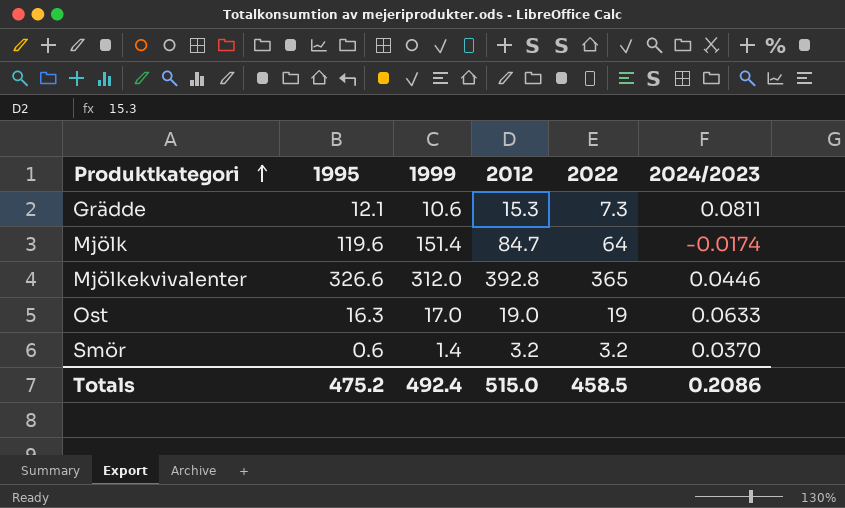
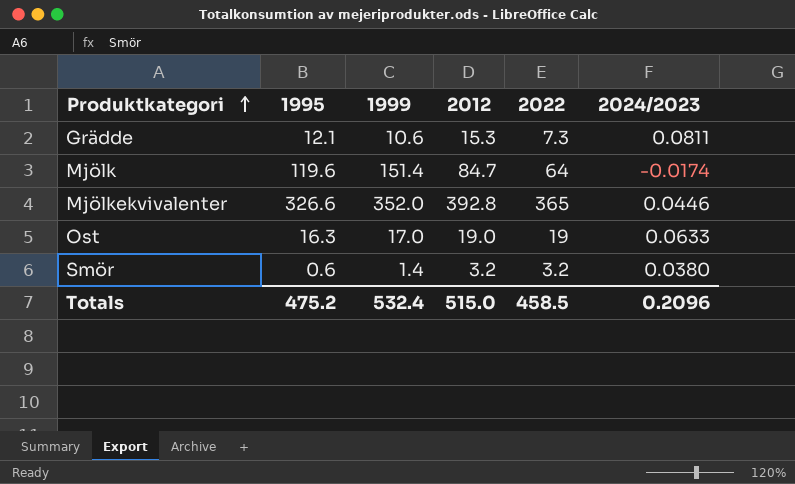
Mjölkekvivalenter | 1999: 312.0 -> 352.0
Smör | 2024/2023: 0.0370 -> 0.0380
Totals | 1999: 492.4 -> 532.4
Totals | 2024/2023: 0.2086 -> 0.2096

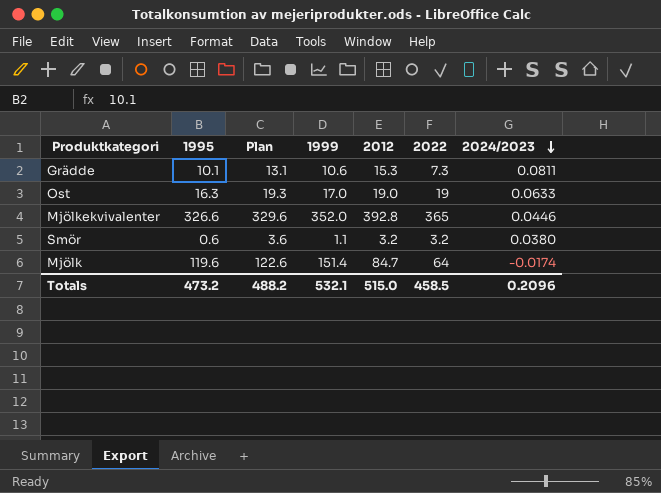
row order: Produktkategori ascending -> 2024/2023 descending
column Plan | formula: none -> [1995] + 3
Grädde | 1995: 12.1 -> 10.1
Smör | 1999: 1.4 -> 1.1
Totals | 1995: 475.2 -> 473.2
Totals | 1999: 532.4 -> 532.1

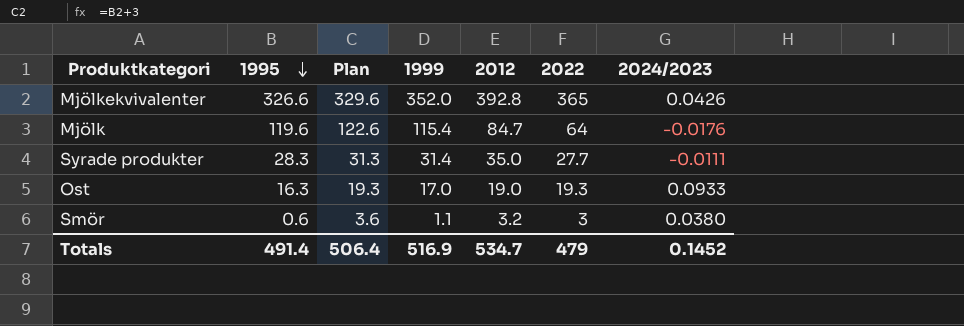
row order: 2024/2023 descending -> 1995 descending
row Grädde: 10.1 | 13.1 | 10.6 | 15.3 | 7.3 | 0.0811 -> none
Mjölkekvivalenter | 2024/2023: 0.0446 -> 0.0426
Mjölk | 1999: 151.4 -> 115.4
Mjölk | 2024/2023: -0.0174 -> -0.0176
row Syrade produkter: none -> 28.3 | 31.3 | 31.4 | 35.0 | 27.7 | -0.0111
Ost | 2022: 19 -> 19.3
Ost | 2024/2023: 0.0633 -> 0.0933
Smör | 2022: 3.2 -> 3
Totals | 1995: 473.2 -> 491.4
Totals | Plan: 488.2 -> 506.4
Totals | 1999: 532.1 -> 516.9
Totals | 2012: 515.0 -> 534.7
Totals | 2022: 458.5 -> 479
Totals | 2024/2023: 0.2096 -> 0.1452

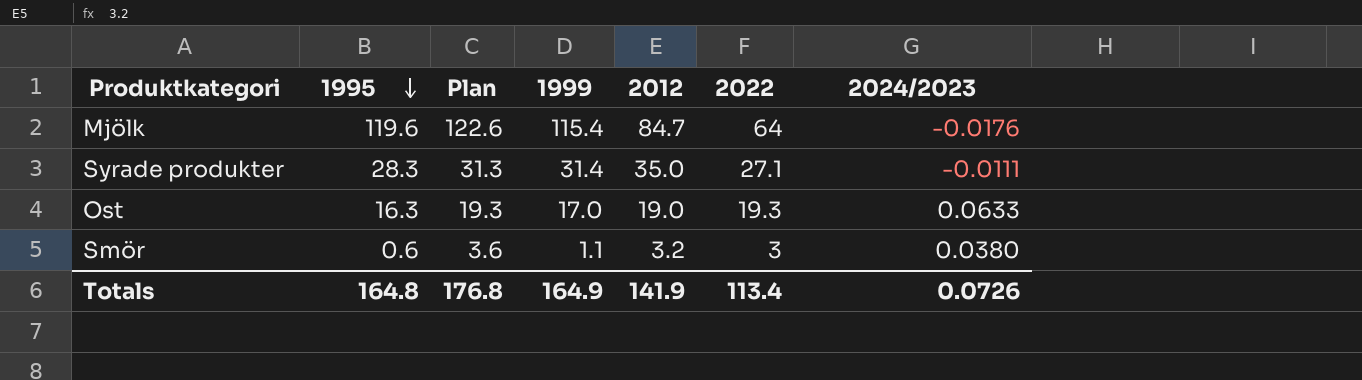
row Mjölkekvivalenter: 326.6 | 329.6 | 352.0 | 392.8 | 365 | 0.0426 -> none
Syrade produkter | 2022: 27.7 -> 27.1
Ost | 2024/2023: 0.0933 -> 0.0633
Totals | 1995: 491.4 -> 164.8
Totals | Plan: 506.4 -> 176.8
Totals | 1999: 516.9 -> 164.9
Totals | 2012: 534.7 -> 141.9
Totals | 2022: 479 -> 113.4
Totals | 2024/2023: 0.1452 -> 0.0726

